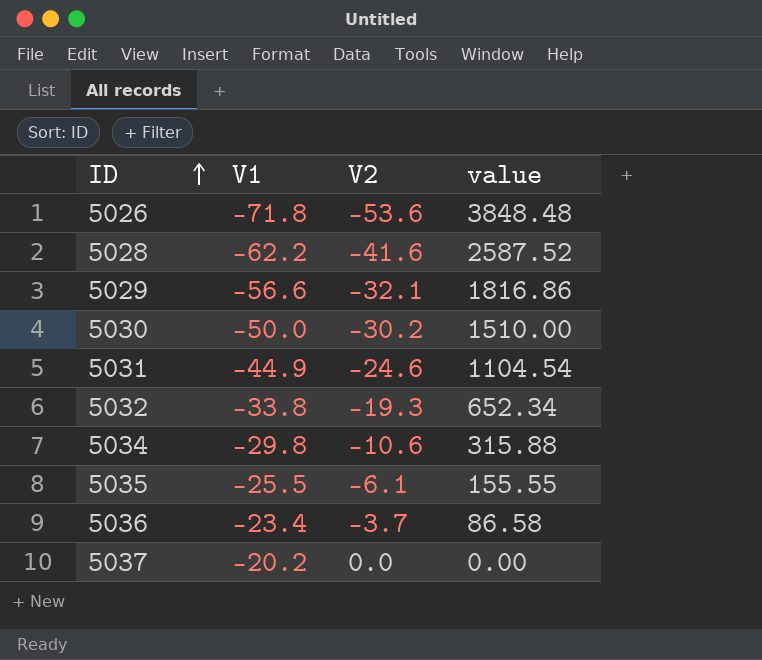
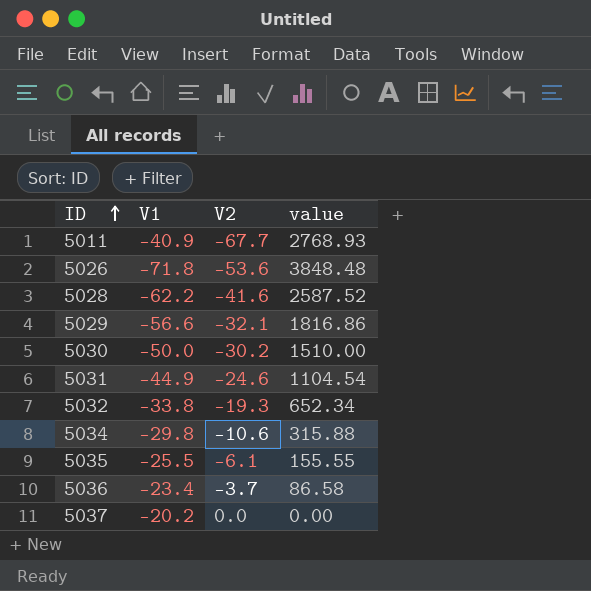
row 5011: none -> -40.9 | -67.7 | 2768.93

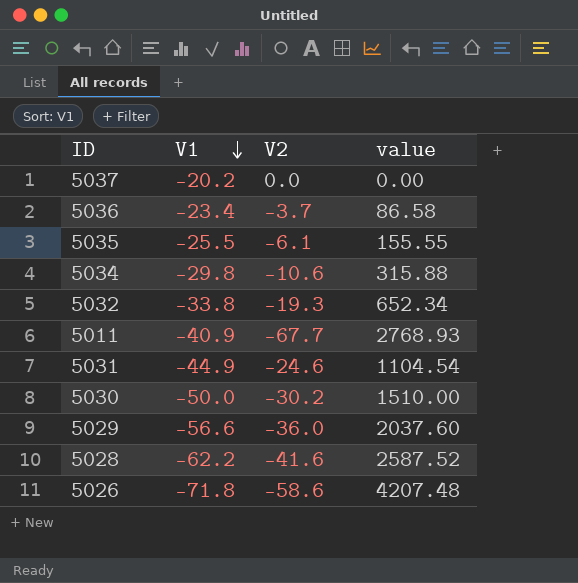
row order: ID ascending -> V1 descending
5029 | V2: -32.1 -> -36.0
5029 | value: 1816.86 -> 2037.60
5026 | V2: -53.6 -> -58.6
5026 | value: 3848.48 -> 4207.48

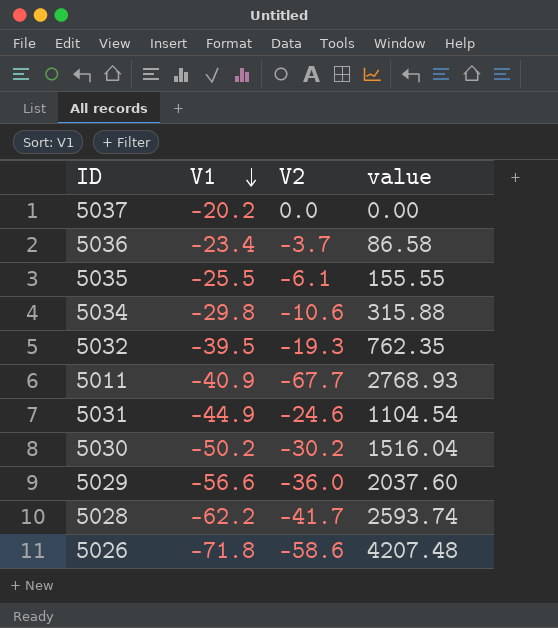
5032 | V1: -33.8 -> -39.5
5032 | value: 652.34 -> 762.35
5030 | V1: -50.0 -> -50.2
5030 | value: 1510.00 -> 1516.04
5028 | V2: -41.6 -> -41.7
5028 | value: 2587.52 -> 2593.74

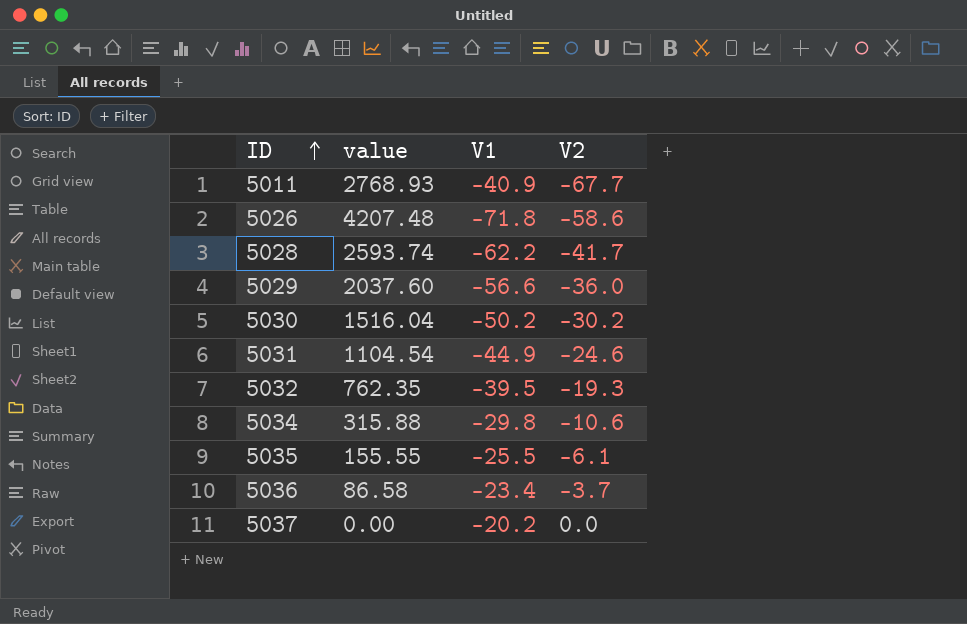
row order: V1 descending -> ID ascending
column value | position: 4 -> 2

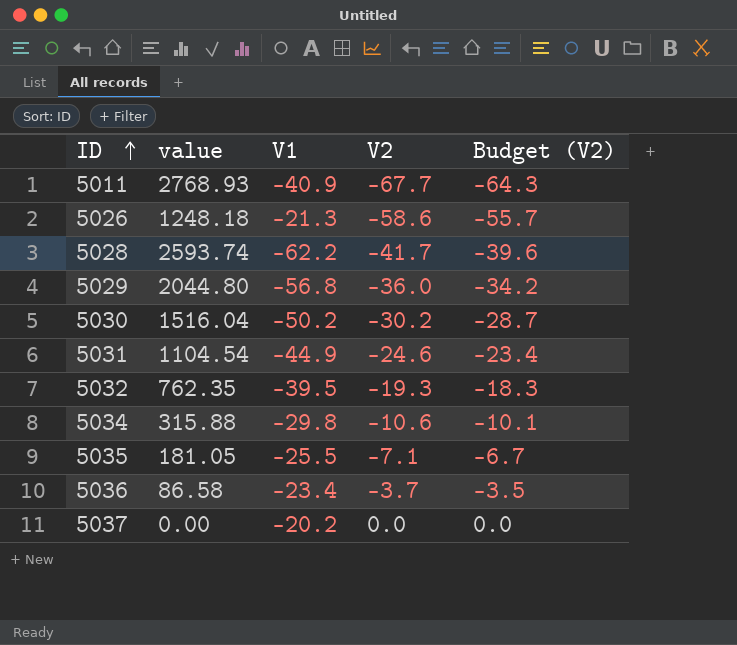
column Budget (V2) | formula: none -> [V2] * 0.95
5026 | value: 4207.48 -> 1248.18
5026 | V1: -71.8 -> -21.3
5029 | value: 2037.60 -> 2044.80
5029 | V1: -56.6 -> -56.8
5035 | value: 155.55 -> 181.05
5035 | V2: -6.1 -> -7.1

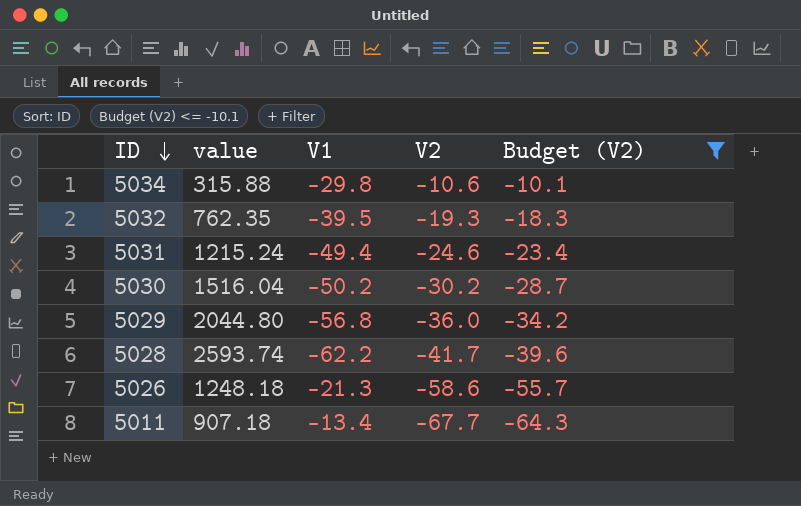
filter: none -> Budget (V2) <= -10.1
row order: ID ascending -> ID descending
5031 | value: 1104.54 -> 1215.24
5031 | V1: -44.9 -> -49.4
5011 | value: 2768.93 -> 907.18
5011 | V1: -40.9 -> -13.4

